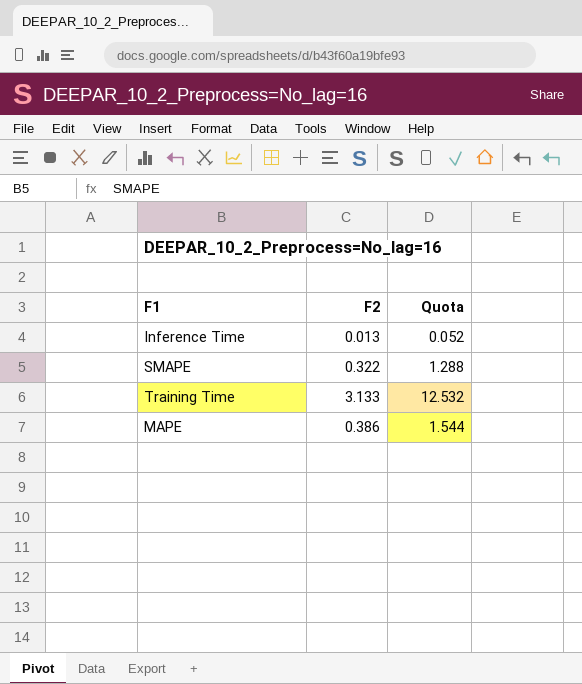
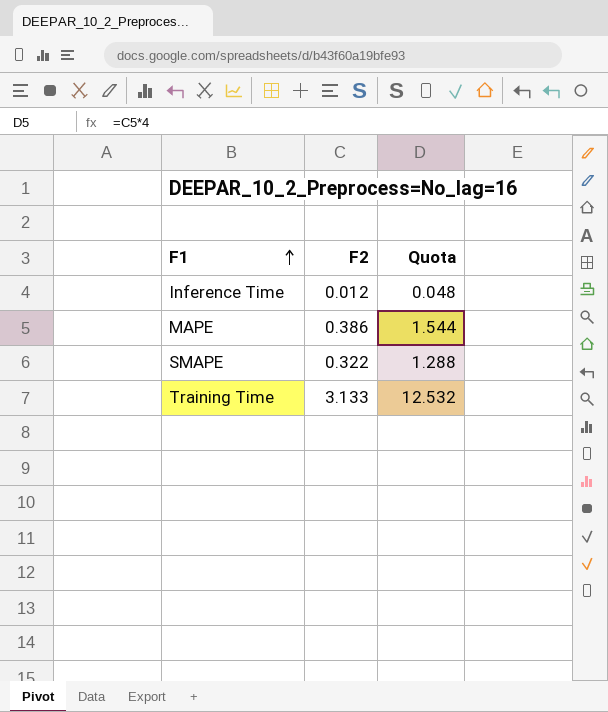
row order: none -> F1 ascending
Inference Time | F2: 0.013 -> 0.012
Inference Time | Quota: 0.052 -> 0.048

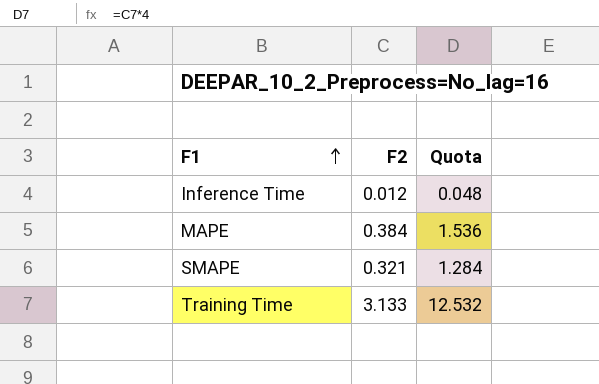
MAPE | F2: 0.386 -> 0.384
MAPE | Quota: 1.544 -> 1.536
SMAPE | F2: 0.322 -> 0.321
SMAPE | Quota: 1.288 -> 1.284

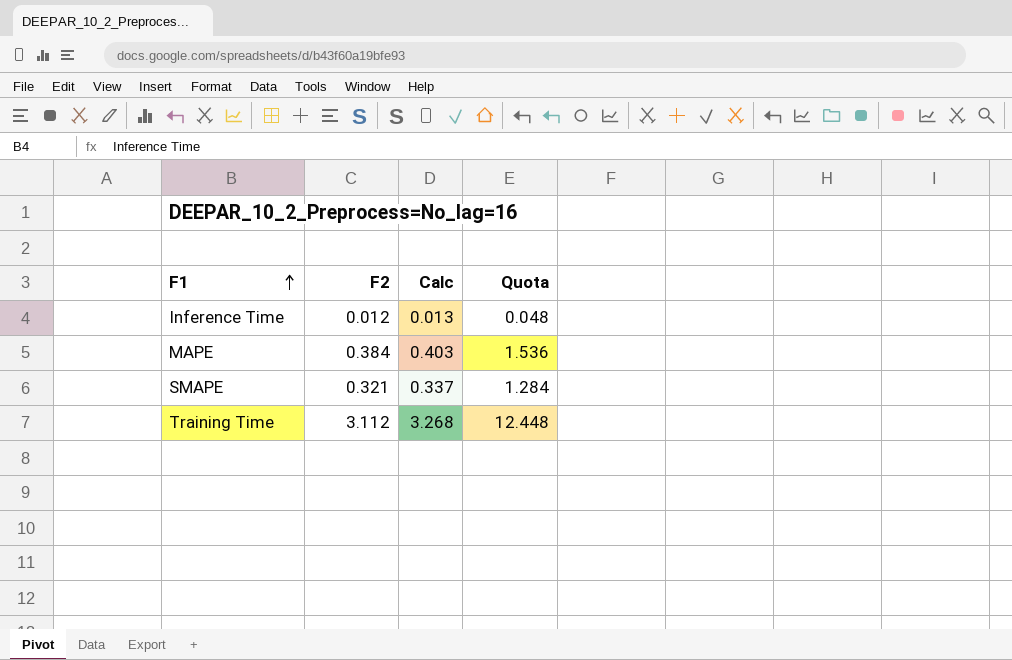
column Calc | formula: none -> [F2] * 1.05
Training Time | F2: 3.133 -> 3.112
Training Time | Quota: 12.532 -> 12.448

